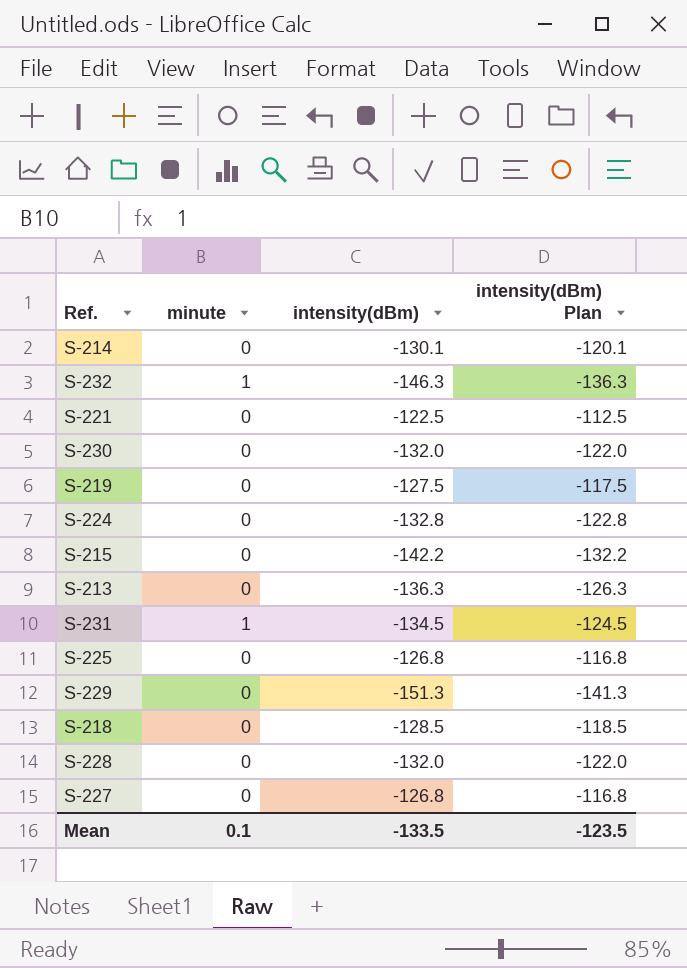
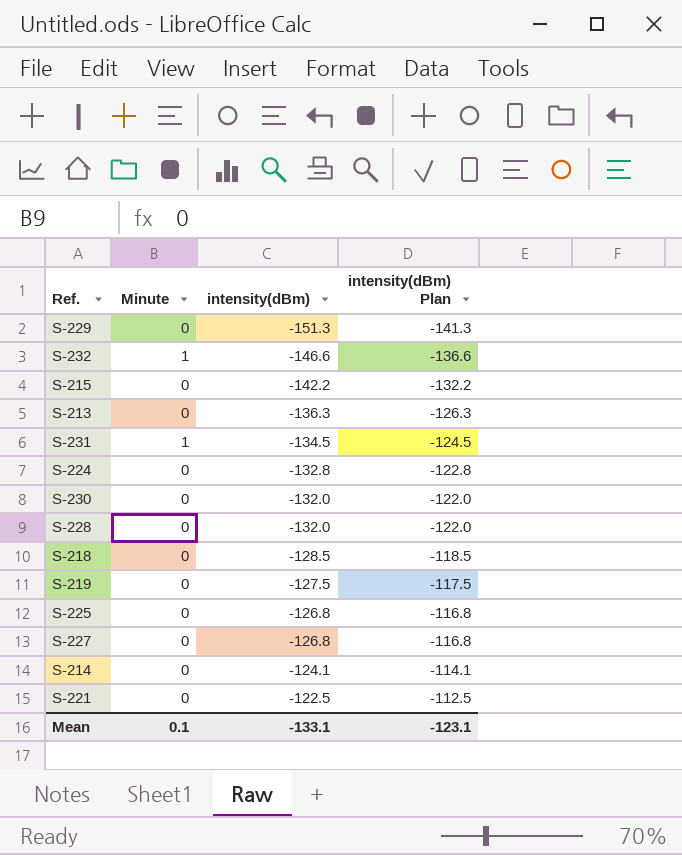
row order: none -> intensity(dBm) ascending
column name: minute -> Minute
S-232 | intensity(dBm): -146.3 -> -146.6
S-232 | intensity(dBm) Plan: -136.3 -> -136.6
S-214 | intensity(dBm): -130.1 -> -124.1
S-214 | intensity(dBm) Plan: -120.1 -> -114.1
Mean | intensity(dBm): -133.5 -> -133.1
Mean | intensity(dBm) Plan: -123.5 -> -123.1

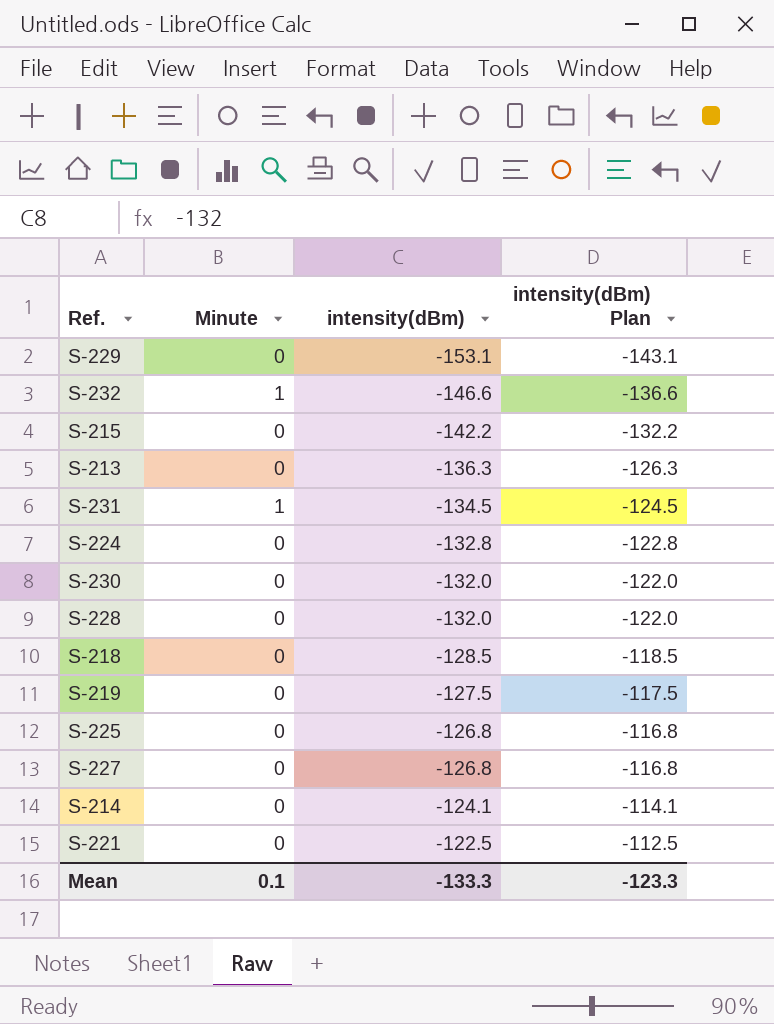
S-229 | intensity(dBm): -151.3 -> -153.1
S-229 | intensity(dBm) Plan: -141.3 -> -143.1
Mean | intensity(dBm): -133.1 -> -133.3
Mean | intensity(dBm) Plan: -123.1 -> -123.3

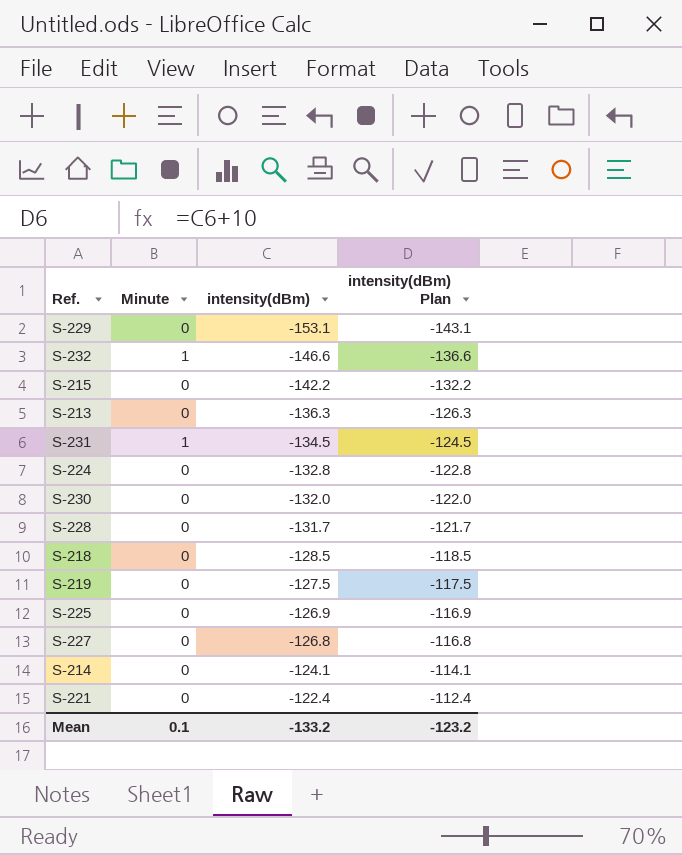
S-228 | intensity(dBm): -132.0 -> -131.7
S-228 | intensity(dBm) Plan: -122.0 -> -121.7
S-225 | intensity(dBm): -126.8 -> -126.9
S-225 | intensity(dBm) Plan: -116.8 -> -116.9
S-221 | intensity(dBm): -122.5 -> -122.4
S-221 | intensity(dBm) Plan: -112.5 -> -112.4
Mean | intensity(dBm): -133.3 -> -133.2
Mean | intensity(dBm) Plan: -123.3 -> -123.2

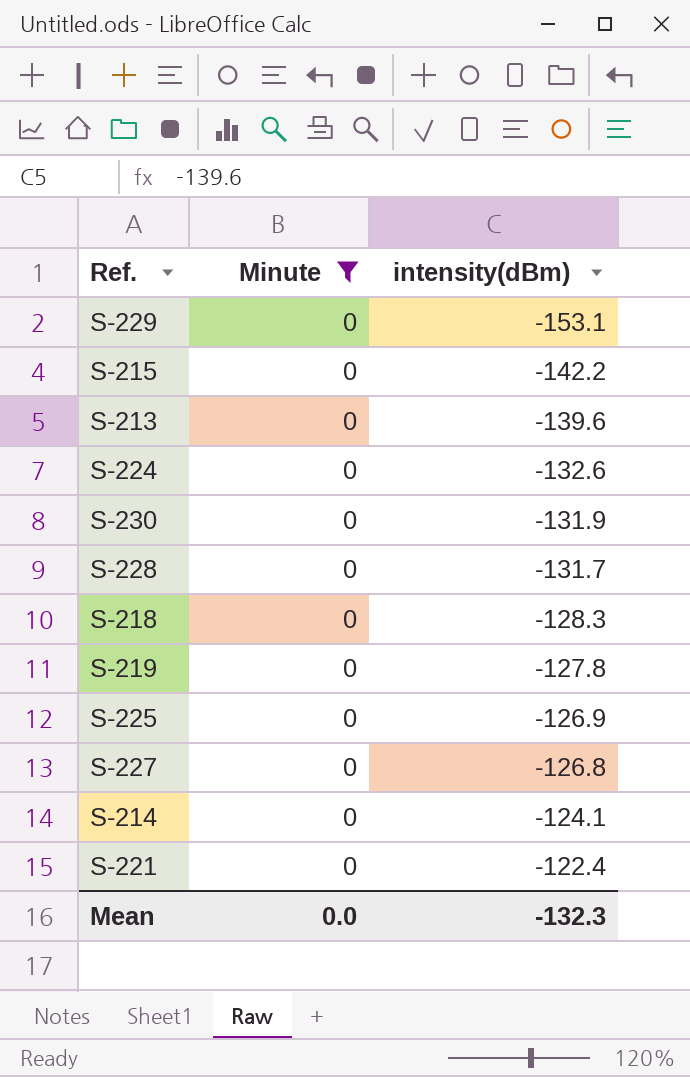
filter: none -> Minute = 0
column intensity(dBm) Plan | formula: [intensity(dBm)] + 10 -> none
S-213 | intensity(dBm): -136.3 -> -139.6
S-224 | intensity(dBm): -132.8 -> -132.6
S-230 | intensity(dBm): -132.0 -> -131.9
S-218 | intensity(dBm): -128.5 -> -128.3
S-219 | intensity(dBm): -127.5 -> -127.8
Mean | Minute: 0.1 -> 0.0
Mean | intensity(dBm): -133.2 -> -132.3

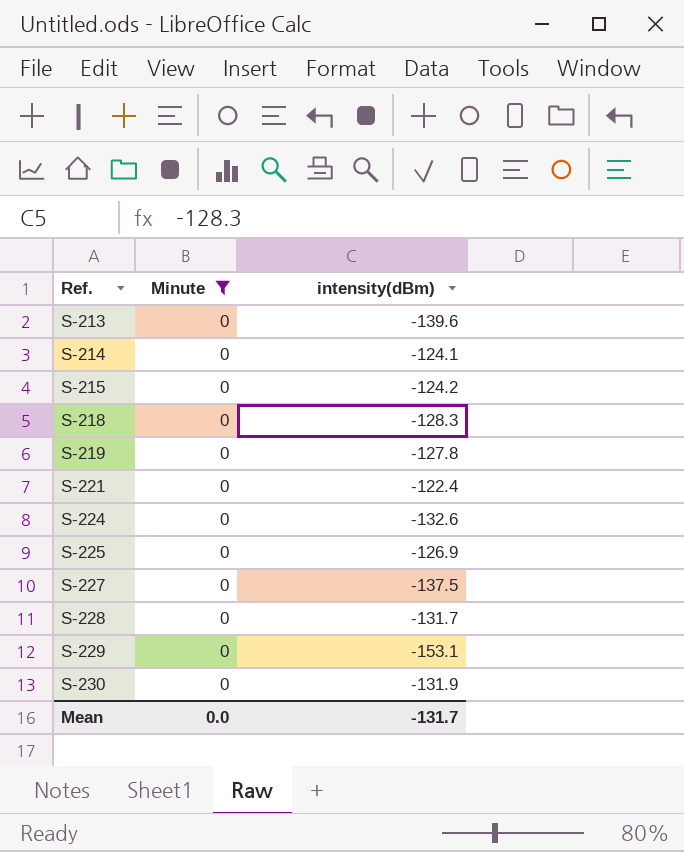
row order: intensity(dBm) ascending -> Ref. ascending
S-215 | intensity(dBm): -142.2 -> -124.2
S-227 | intensity(dBm): -126.8 -> -137.5
Mean | intensity(dBm): -132.3 -> -131.7

